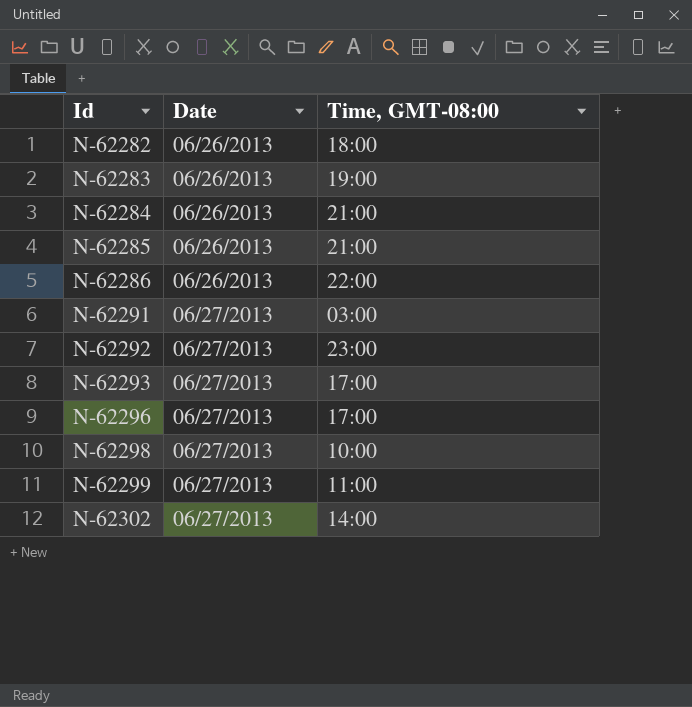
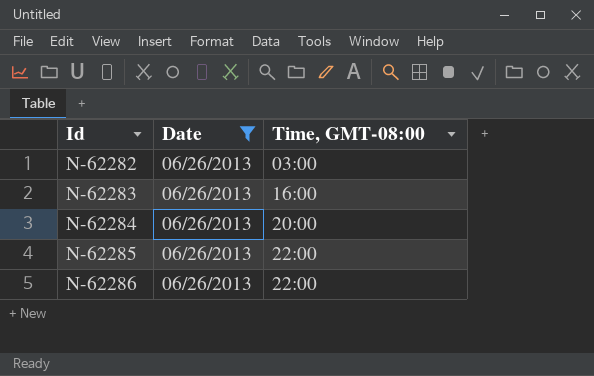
filter: none -> Date = 06/26/2013
N-62282 | Time, GMT-08:00: 18:00 -> 03:00
N-62283 | Time, GMT-08:00: 19:00 -> 16:00
N-62284 | Time, GMT-08:00: 21:00 -> 20:00
N-62285 | Time, GMT-08:00: 21:00 -> 22:00

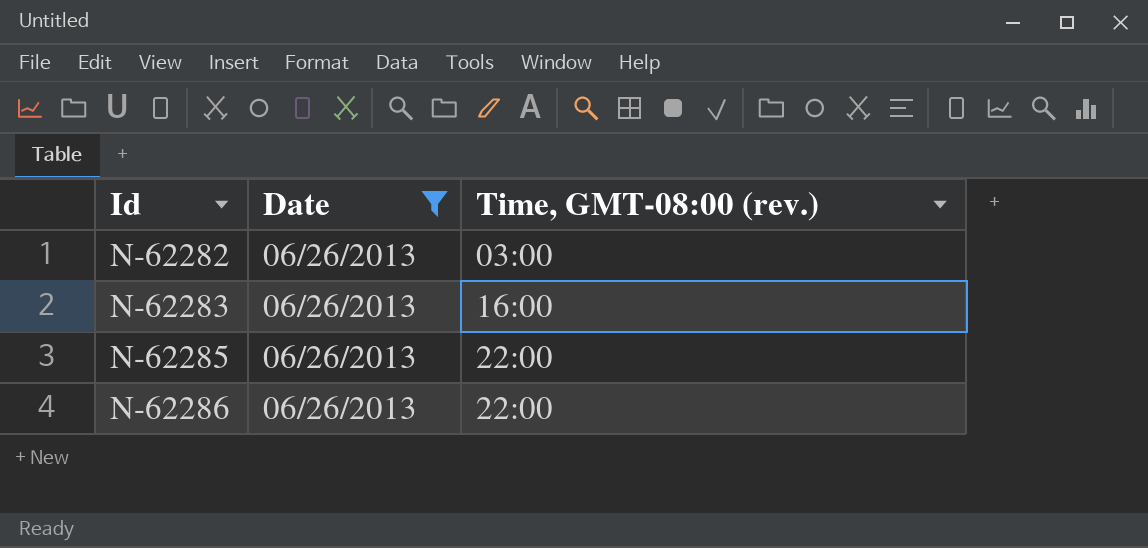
column name: Time, GMT-08:00 -> Time, GMT-08:00 (rev.)
row N-62284: 06/26/2013 | 20:00 -> none

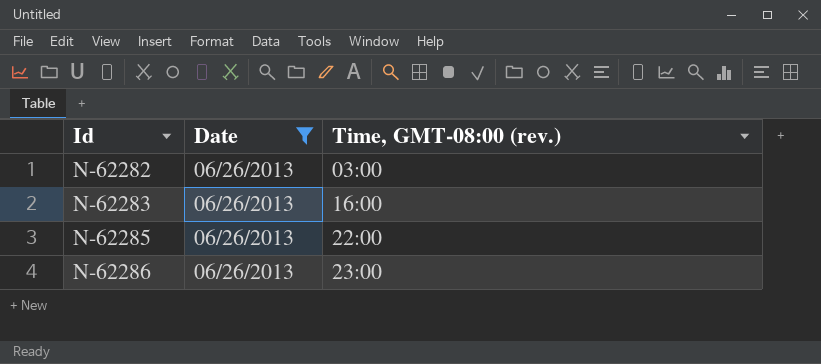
N-62286 | Time, GMT-08:00 (rev.): 22:00 -> 23:00

